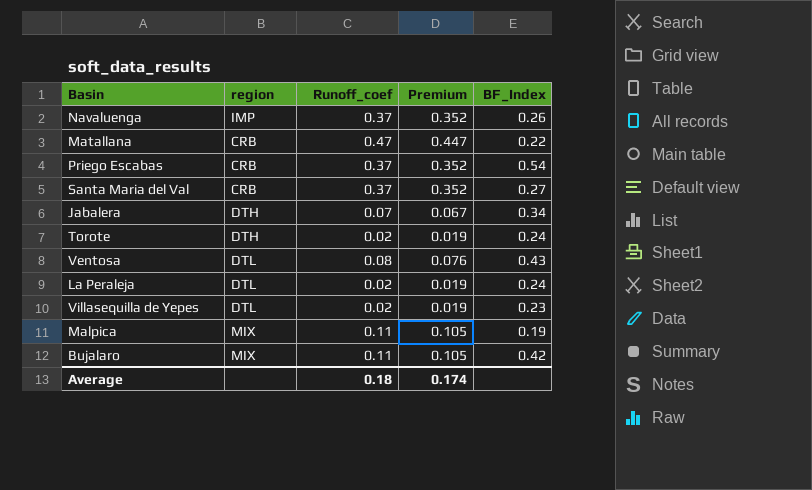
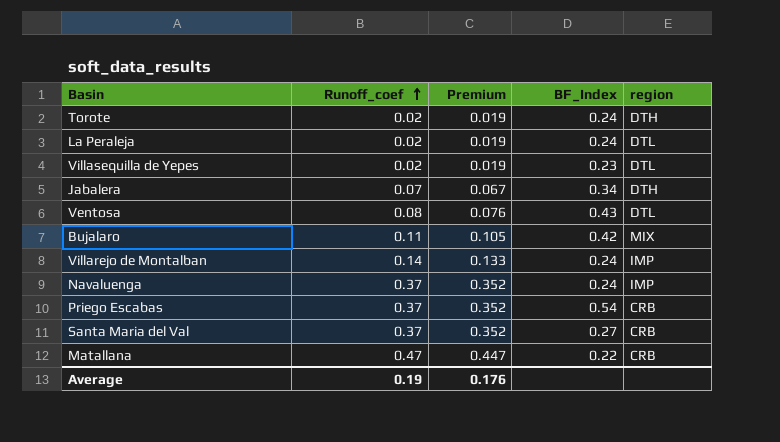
row order: none -> Runoff_coef ascending
column region | position: 2 -> 5
row Malpica: MIX | 0.11 | 0.105 | 0.19 -> none
row Villarejo de Montalban: none -> 0.14 | 0.133 | 0.24 | IMP
Navaluenga | BF_Index: 0.26 -> 0.24
Average | Runoff_coef: 0.18 -> 0.19
Average | Premium: 0.174 -> 0.176

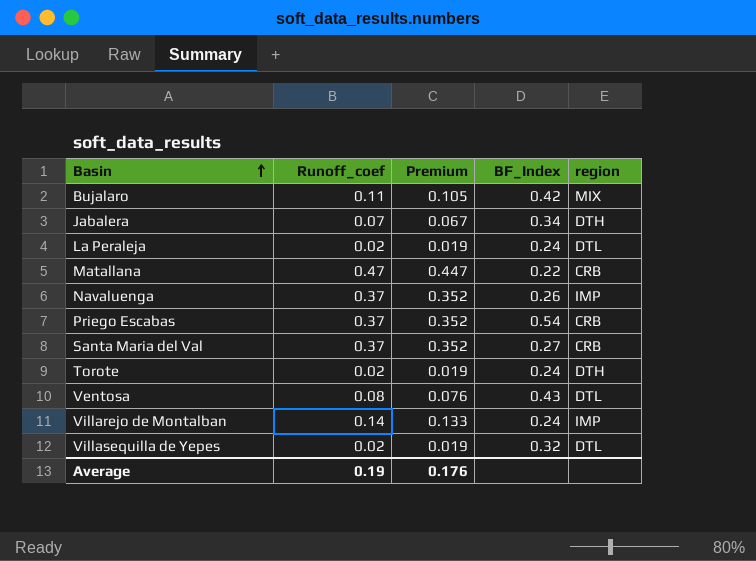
row order: Runoff_coef ascending -> Basin ascending
Navaluenga | BF_Index: 0.24 -> 0.26
Villasequilla de Yepes | BF_Index: 0.23 -> 0.32

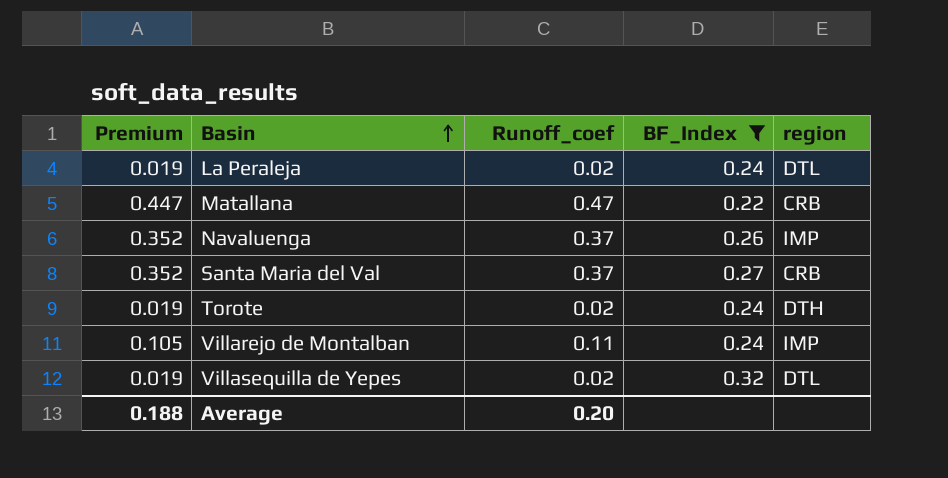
filter: none -> BF_Index <= 0.32
column Premium | position: 3 -> 1
Villarejo de Montalban | Premium: 0.133 -> 0.105
Villarejo de Montalban | Runoff_coef: 0.14 -> 0.11
Average | Premium: 0.176 -> 0.188
Average | Runoff_coef: 0.19 -> 0.20

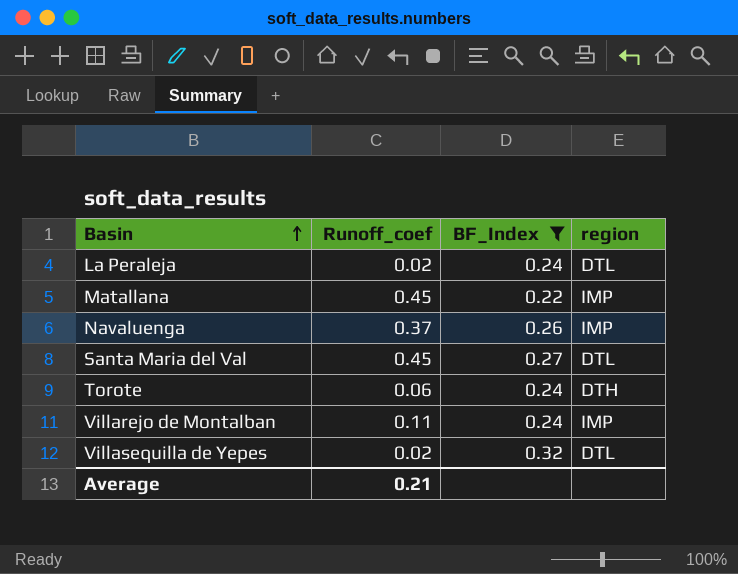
column Premium | formula: [Runoff_coef] * 0.95 -> none
Matallana | Runoff_coef: 0.47 -> 0.45
Matallana | region: CRB -> IMP
Santa Maria del Val | Runoff_coef: 0.37 -> 0.45
Santa Maria del Val | region: CRB -> DTL
Torote | Runoff_coef: 0.02 -> 0.06
Average | Runoff_coef: 0.20 -> 0.21

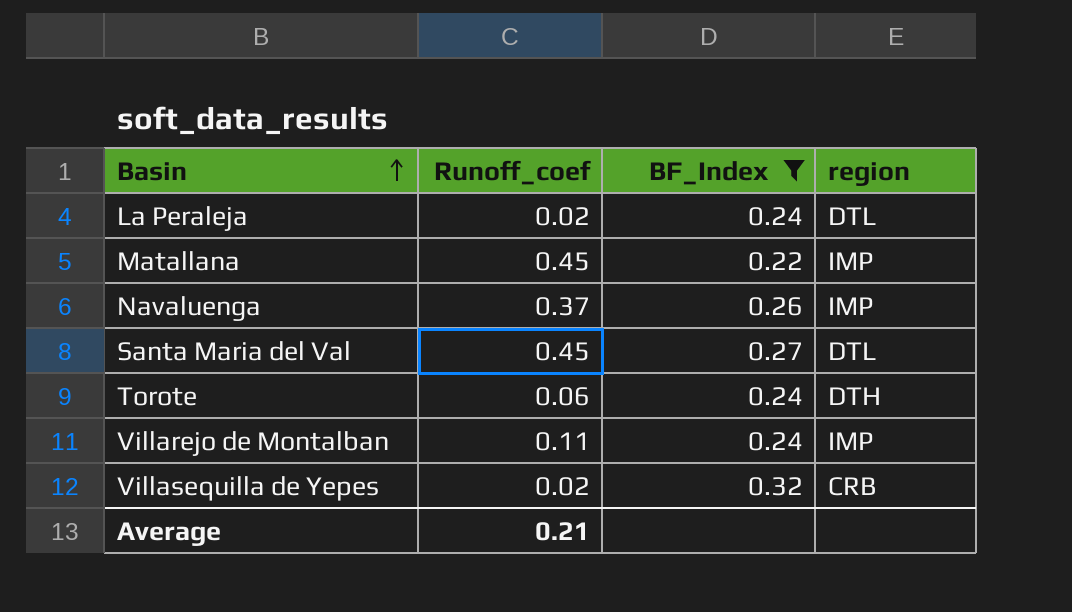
Villasequilla de Yepes | region: DTL -> CRB

